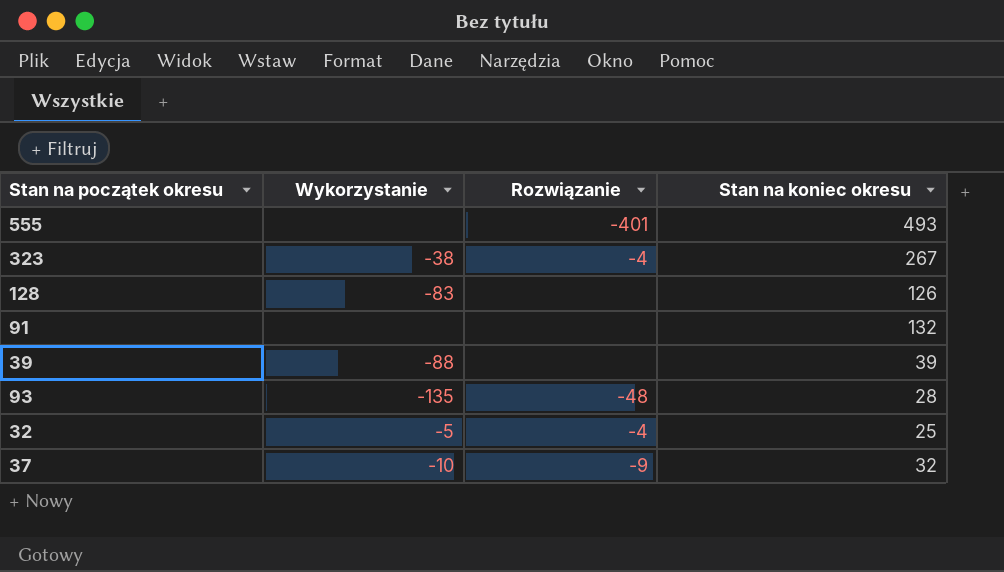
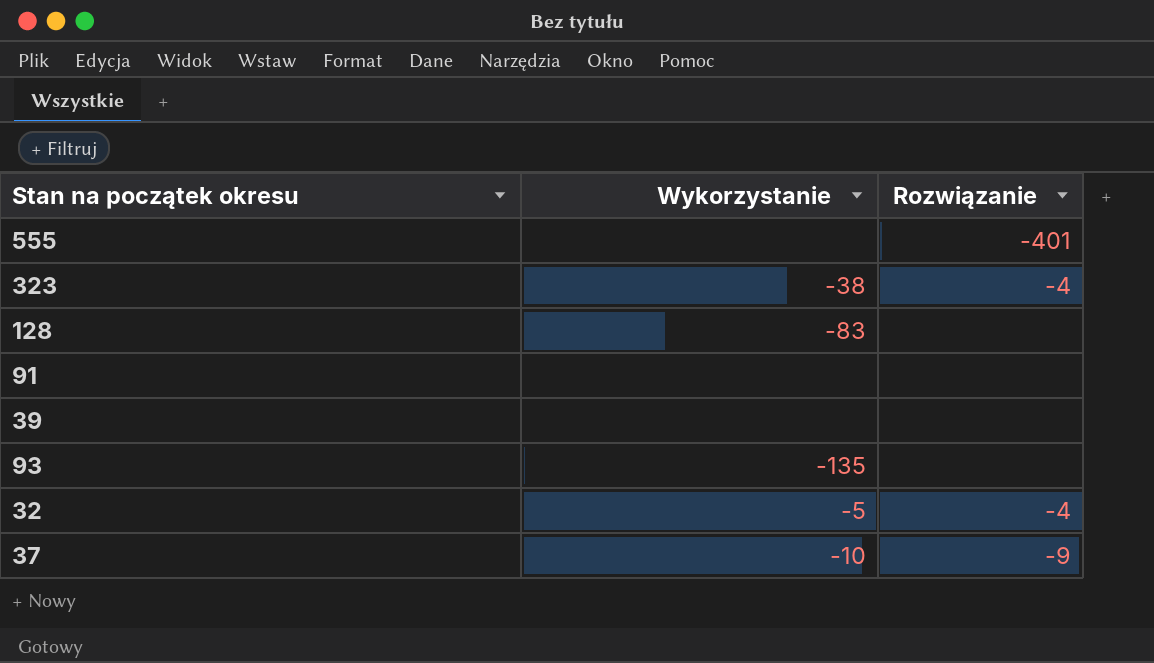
column Stan na koniec okresu | position: 4 -> none
39 | Wykorzystanie: -88 -> none
93 | Rozwiązanie: -48 -> none

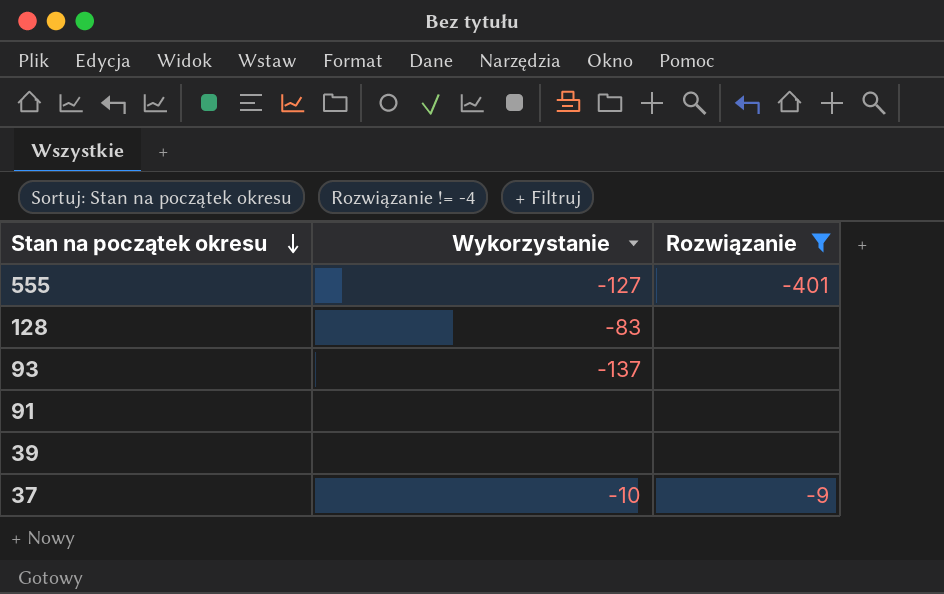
filter: none -> Rozwiązanie != -4
row order: none -> Stan na początek okresu descending
555 | Wykorzystanie: none -> -127
93 | Wykorzystanie: -135 -> -137

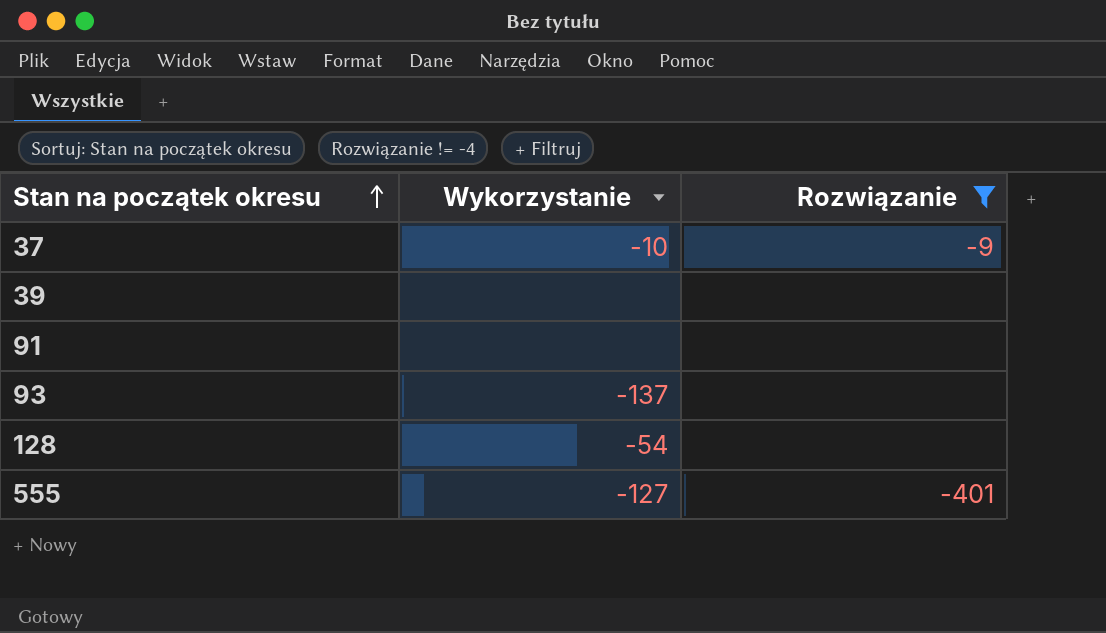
row order: Stan na początek okresu descending -> Stan na początek okresu ascending
128 | Wykorzystanie: -83 -> -54

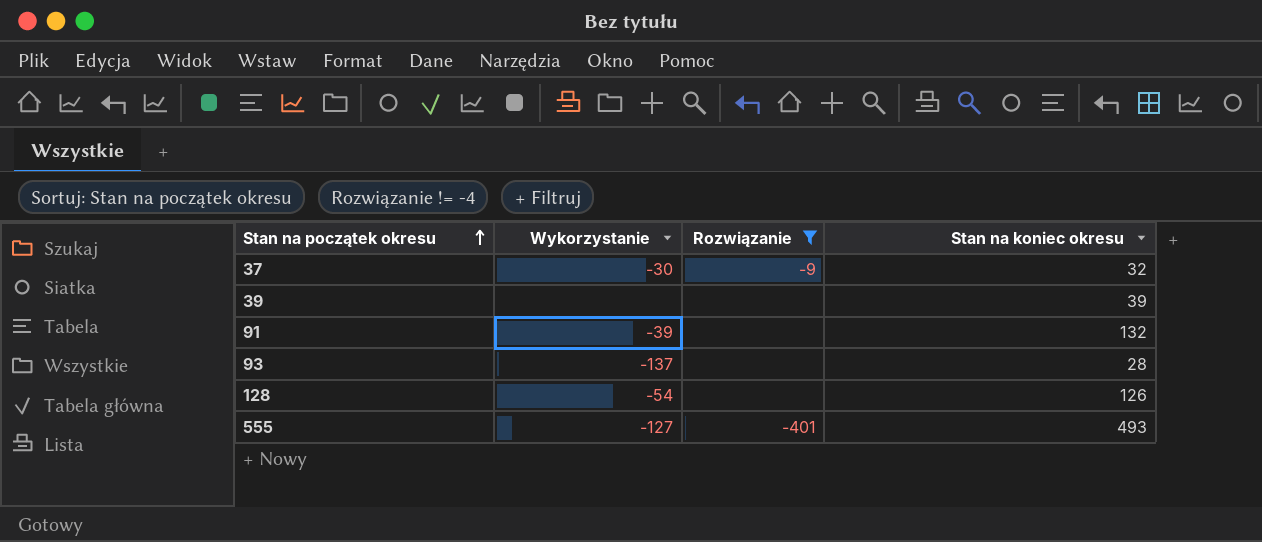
column Stan na koniec okresu | position: none -> 4
37 | Wykorzystanie: -10 -> -30
91 | Wykorzystanie: none -> -39

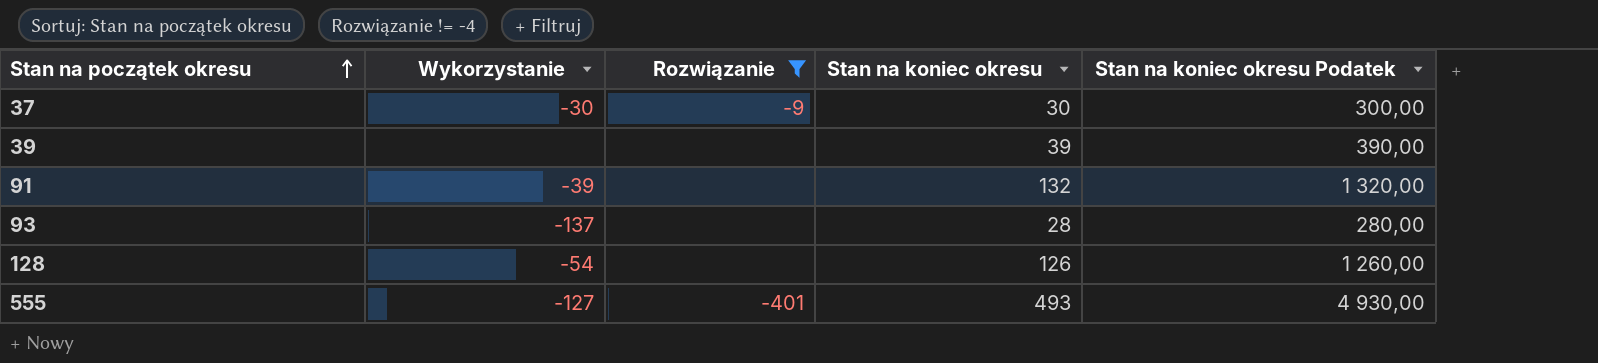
column Stan na koniec okresu Podatek | formula: none -> [Stan na koniec okresu] * 10
37 | Stan na koniec okresu: 32 -> 30

